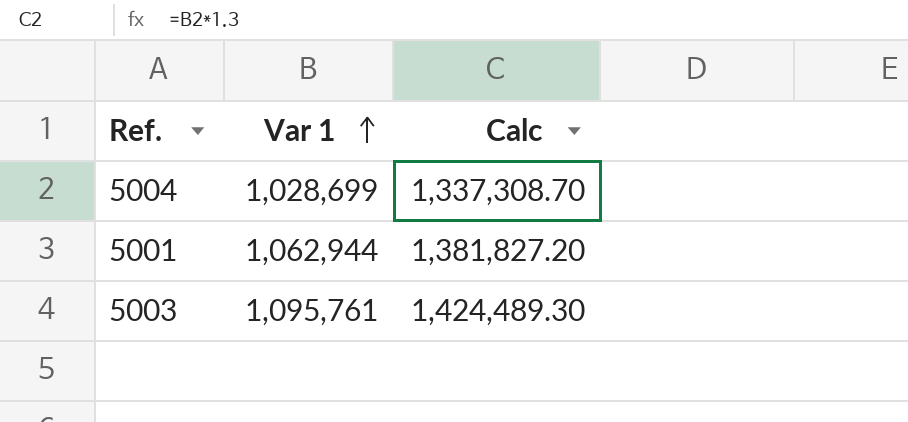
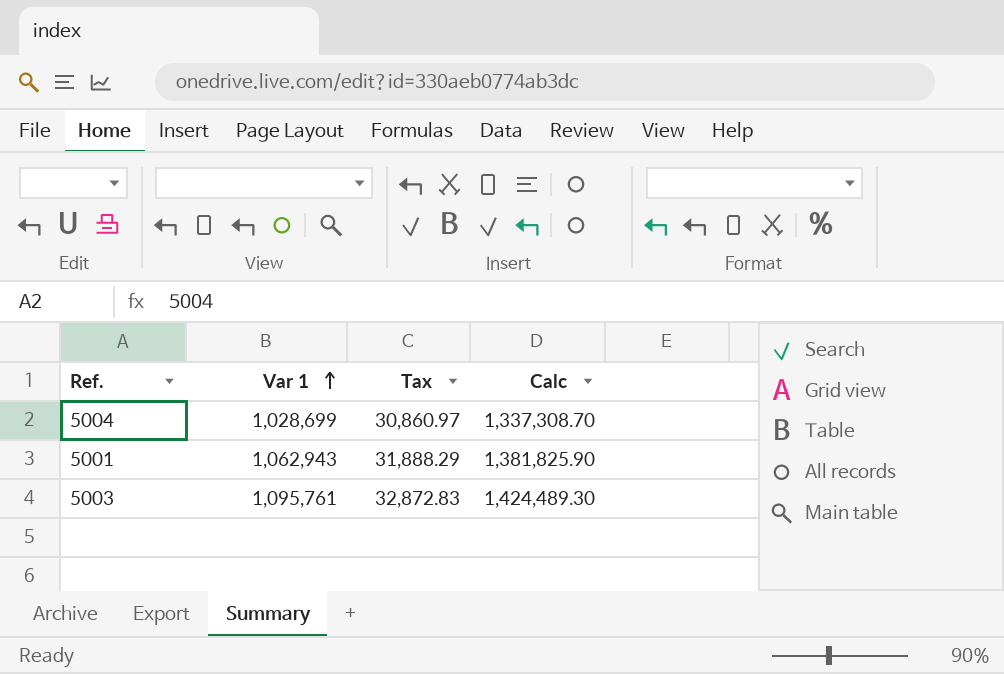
column Tax | formula: none -> [Var 1] * 0.03
5001 | Var 1: 1,062,944 -> 1,062,943
5001 | Calc: 1,381,827.20 -> 1,381,825.90

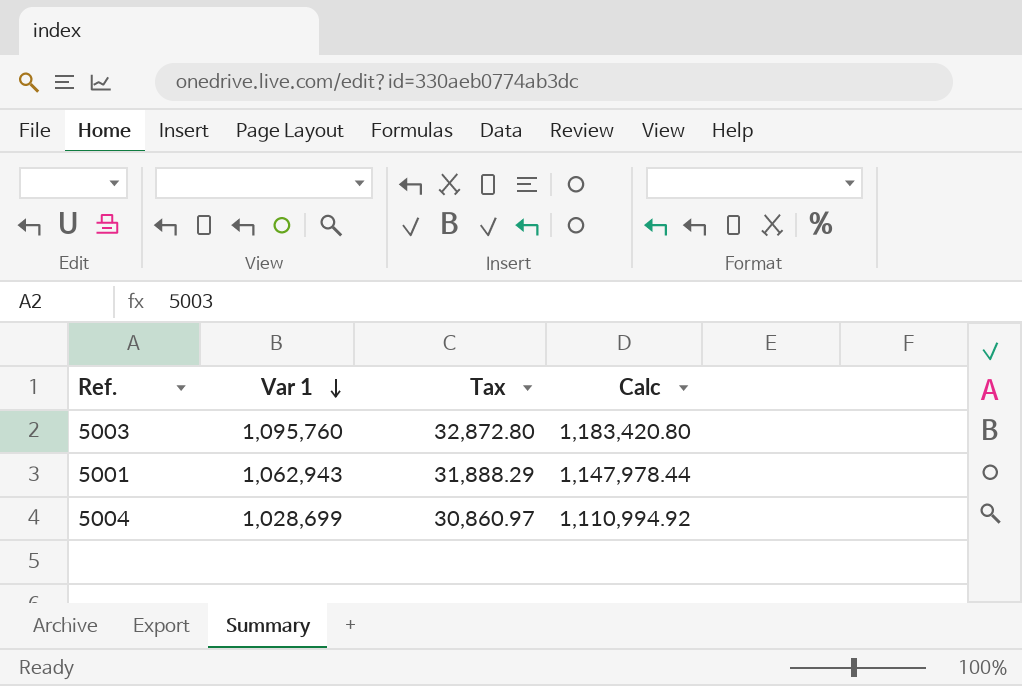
row order: Var 1 ascending -> Var 1 descending
column Calc | formula: [Var 1] * 1.3 -> [Var 1] * 1.08
5003 | Var 1: 1,095,761 -> 1,095,760
5003 | Tax: 32,872.83 -> 32,872.80

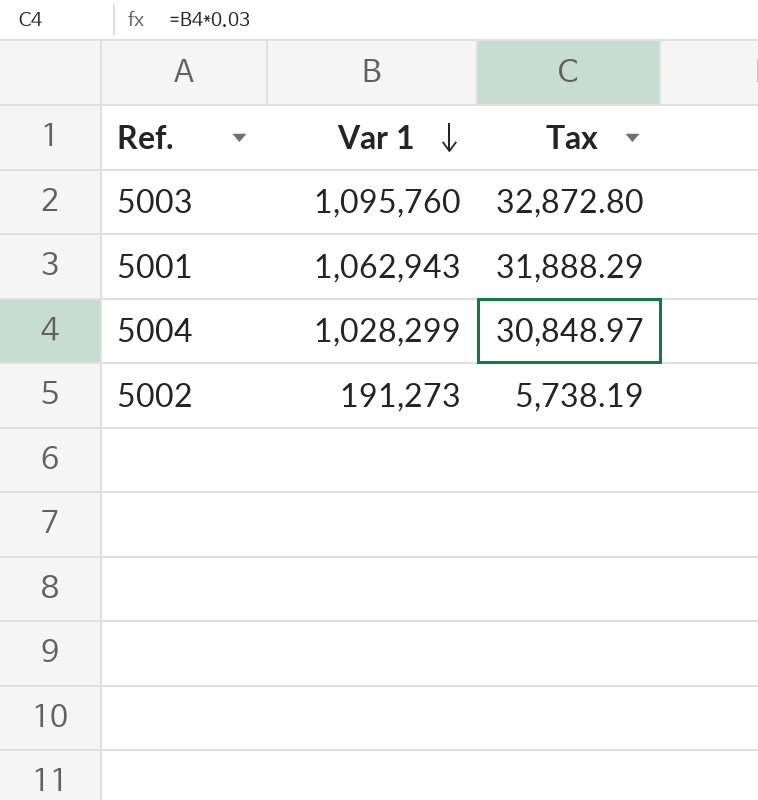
column Calc | formula: [Var 1] * 1.08 -> none
5004 | Var 1: 1,028,699 -> 1,028,299
5004 | Tax: 30,860.97 -> 30,848.97
row 5002: none -> 191,273 | 5,738.19

